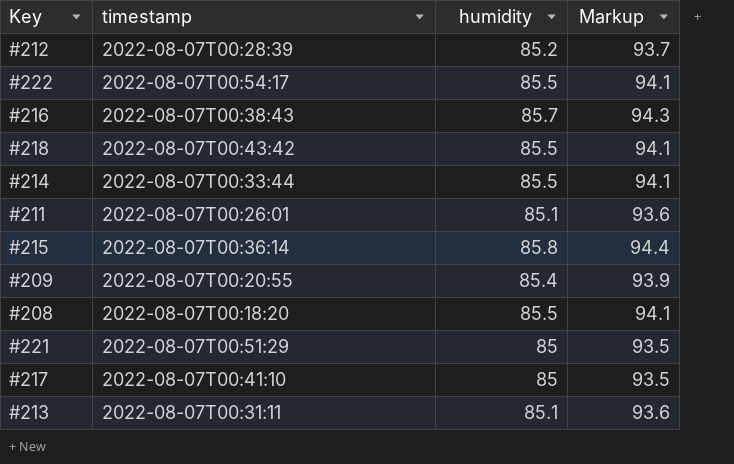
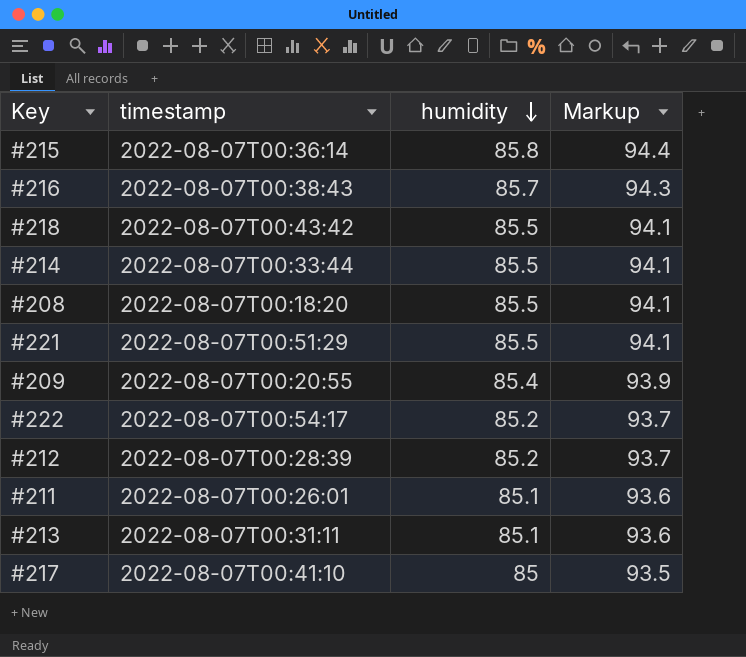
row order: none -> humidity descending
#221 | humidity: 85 -> 85.5
#221 | Markup: 93.5 -> 94.1
#222 | humidity: 85.5 -> 85.2
#222 | Markup: 94.1 -> 93.7

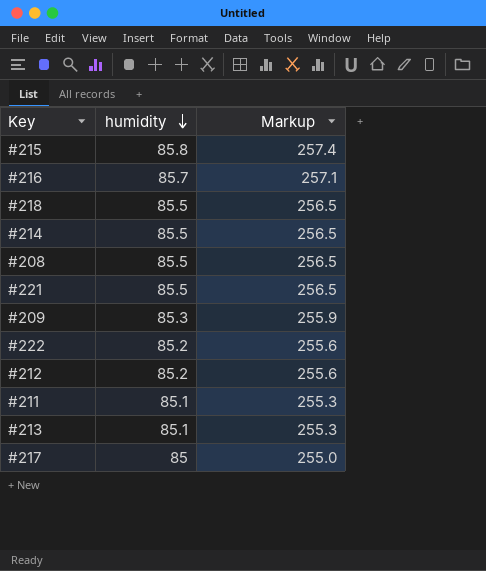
column timestamp | position: 2 -> none
column Markup | formula: [humidity] * 1.1 -> [humidity] * 3
#209 | humidity: 85.4 -> 85.3

